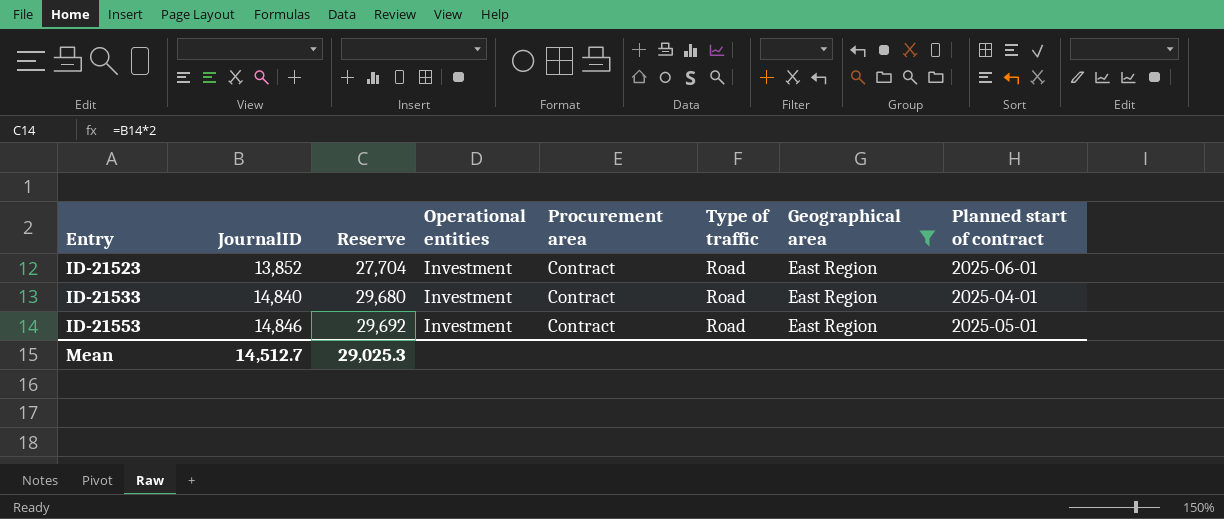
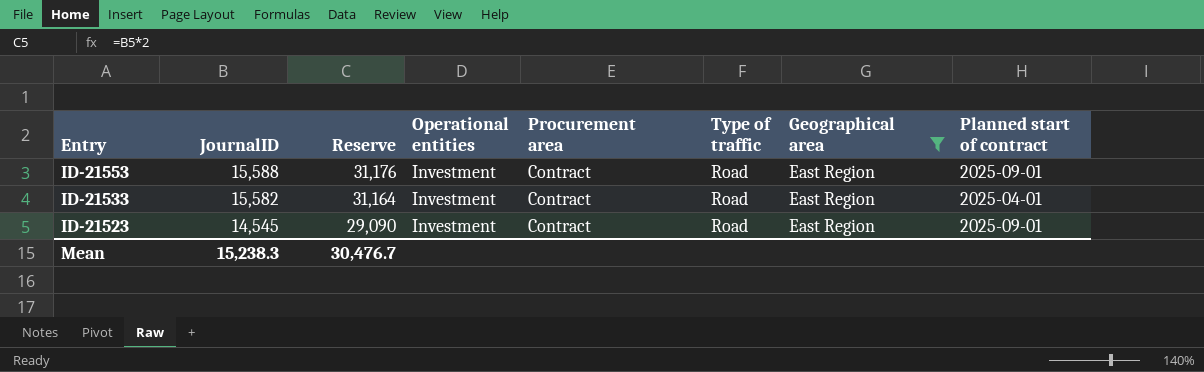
row order: Entry ascending -> Entry descending
ID-21553 | JournalID: 14,846 -> 15,588
ID-21553 | Reserve: 29,692 -> 31,176
ID-21553 | Planned start of contract: 2025-05-01 -> 2025-09-01
ID-21533 | JournalID: 14,840 -> 15,582
ID-21533 | Reserve: 29,680 -> 31,164
ID-21523 | JournalID: 13,852 -> 14,545
ID-21523 | Reserve: 27,704 -> 29,090
ID-21523 | Planned start of contract: 2025-06-01 -> 2025-09-01
Mean | JournalID: 14,512.7 -> 15,238.3
Mean | Reserve: 29,025.3 -> 30,476.7

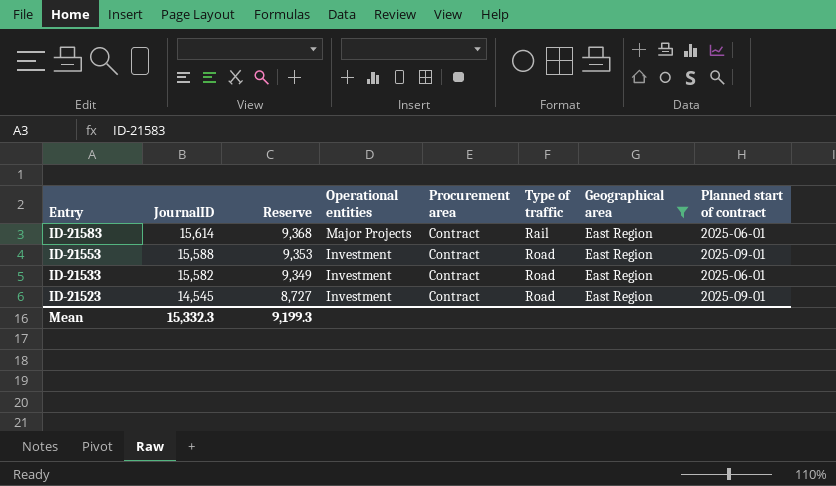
column Reserve | formula: [JournalID] * 2 -> [JournalID] * 0.6
row ID-21583: none -> 15,614 | 9,368 | Major Projects | Contract | Rail | East Region | 2025-06-01
ID-21533 | Planned start of contract: 2025-04-01 -> 2025-06-01
Mean | JournalID: 15,238.3 -> 15,332.3
Mean | Reserve: 30,476.7 -> 9,199.3

